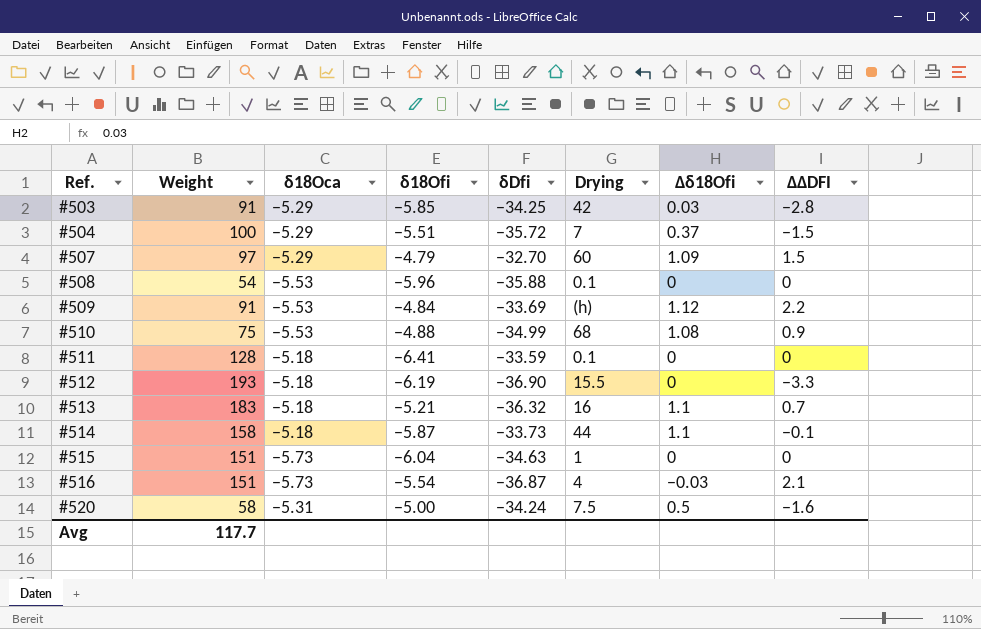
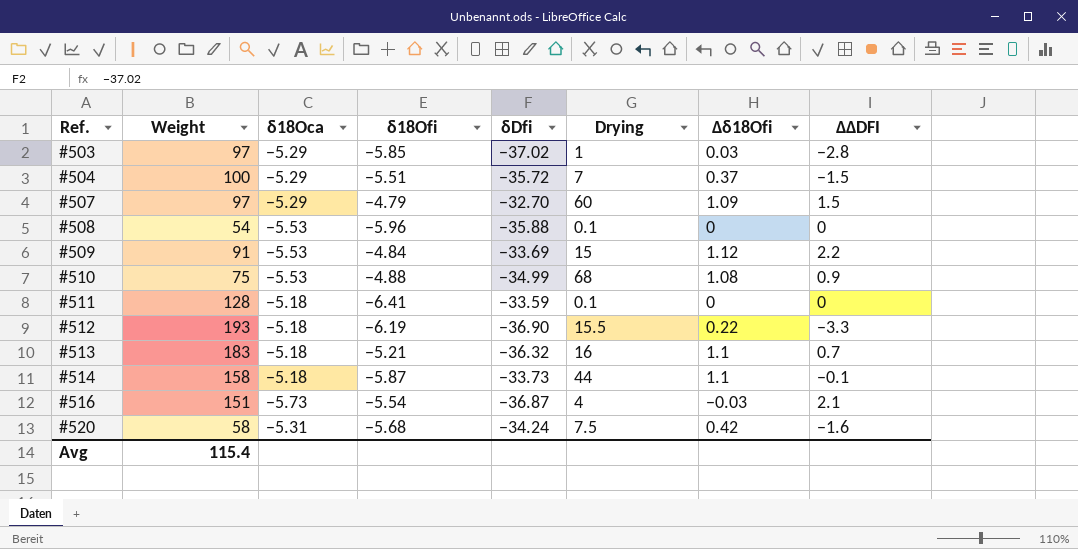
row #515: 151 | −5.73 | −6.04 | −34.63 | 1 | 0 | 0 -> none
#503 | Weight: 91 -> 97
#503 | δDfi: −34.25 -> −37.02
#503 | Drying: 42 -> 1
#509 | Drying: (h) -> 15
#512 | Δδ18Ofi: 0 -> 0.22
#520 | δ18Ofi: −5.00 -> −5.68
#520 | Δδ18Ofi: 0.5 -> 0.42
Avg | Weight: 117.7 -> 115.4

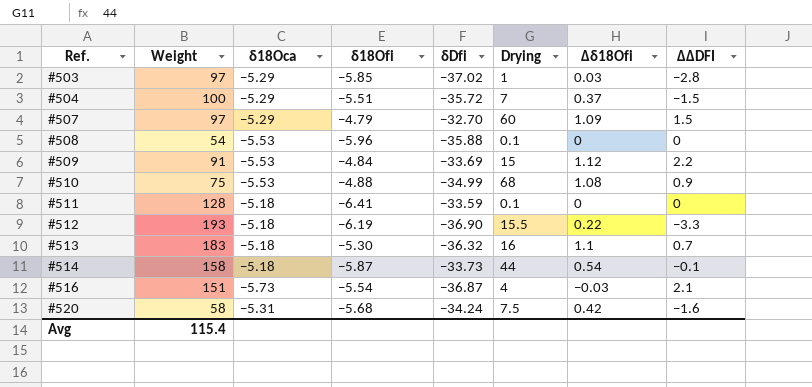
#513 | δ18Ofi: −5.21 -> −5.30
#514 | Δδ18Ofi: 1.1 -> 0.54

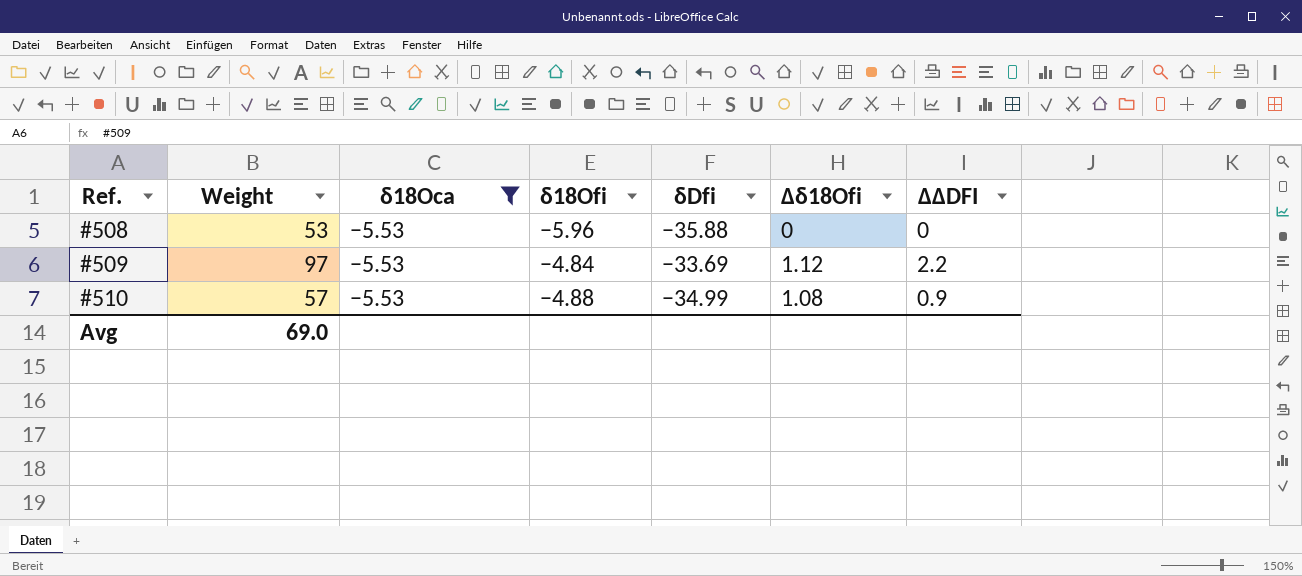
filter: none -> δ18Oca = −5.53
column Drying | position: 6 -> none
#508 | Weight: 54 -> 53
#509 | Weight: 91 -> 97
#510 | Weight: 75 -> 57
Avg | Weight: 115.4 -> 69.0

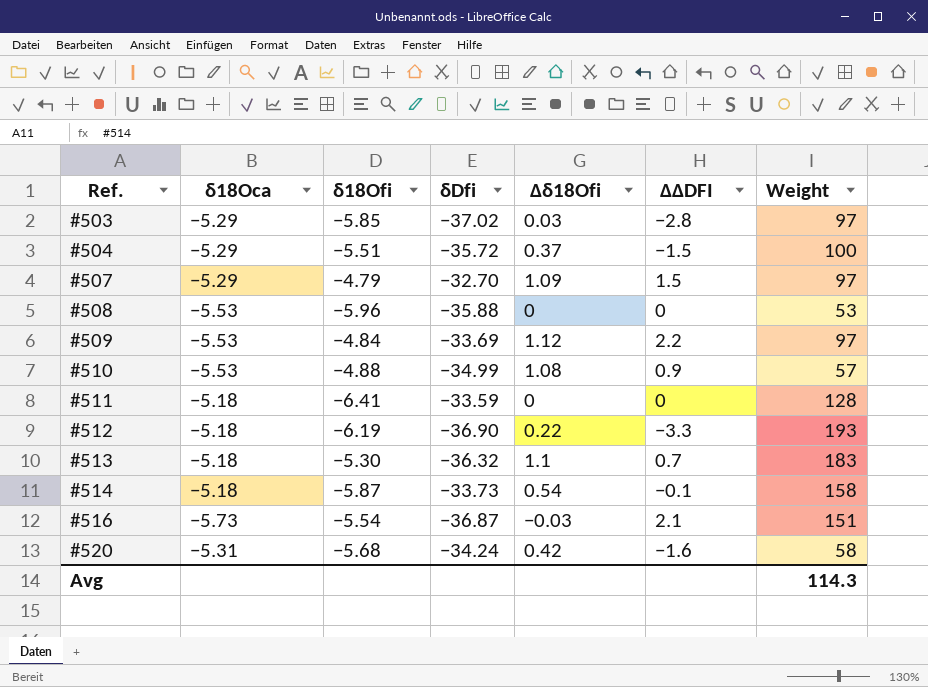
filter: δ18Oca = −5.53 -> none
column Weight | position: 2 -> 7
Avg | Weight: 69.0 -> 114.3

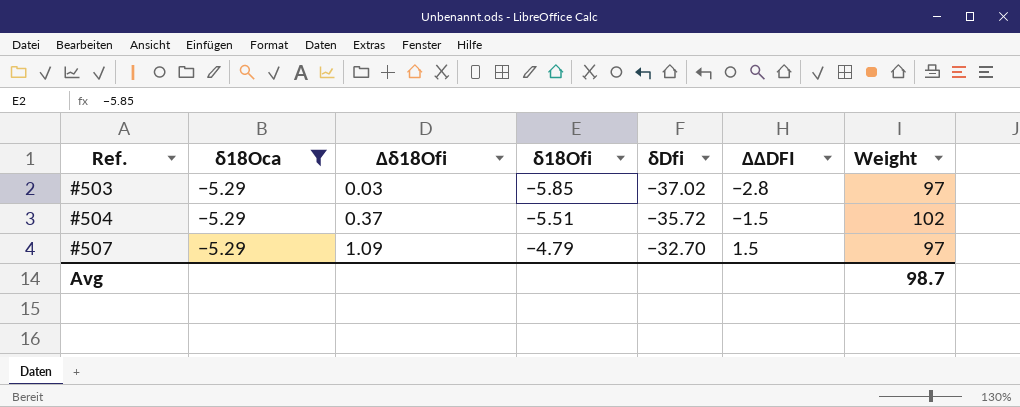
filter: none -> δ18Oca = −5.29
column Δδ18Ofi | position: 5 -> 3
#504 | Weight: 100 -> 102
Avg | Weight: 114.3 -> 98.7

